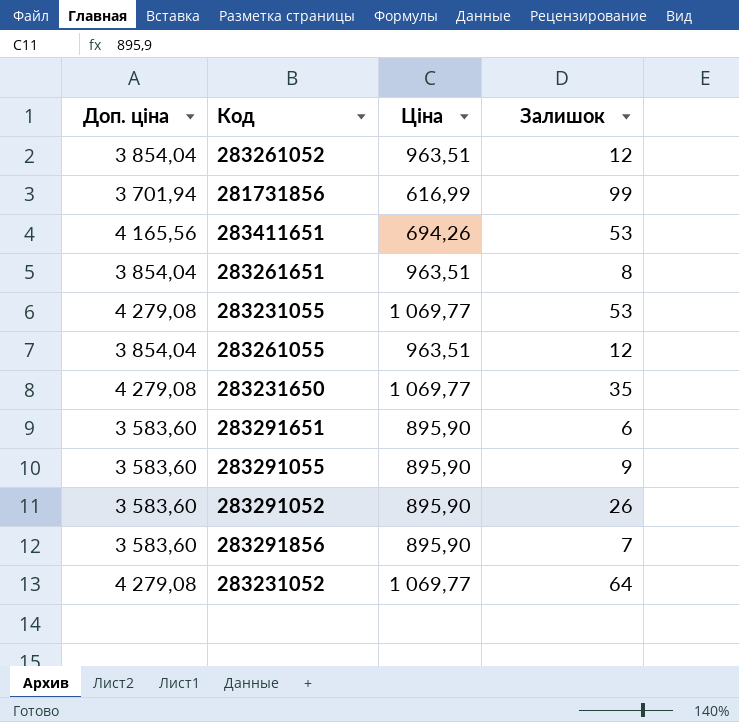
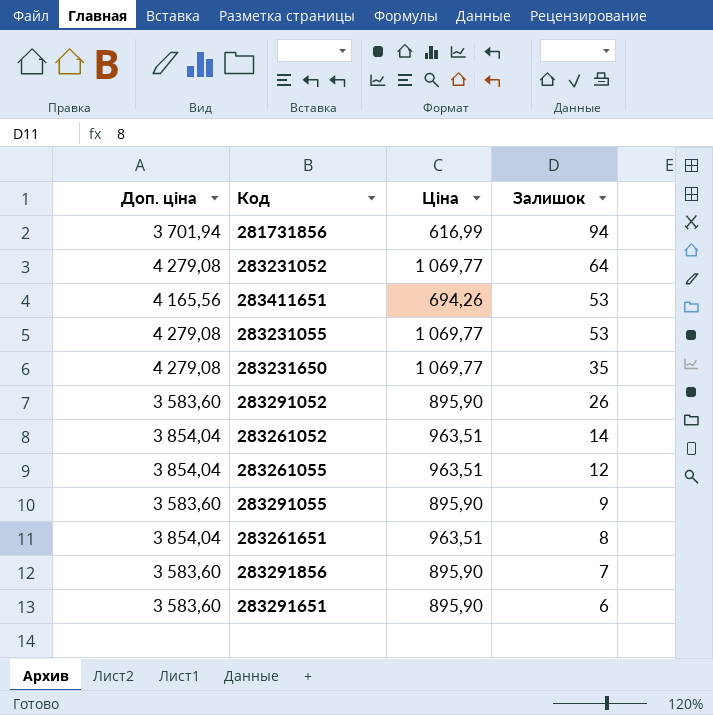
row order: none -> Залишок descending
281731856 | Залишок: 99 -> 94
283261052 | Залишок: 12 -> 14

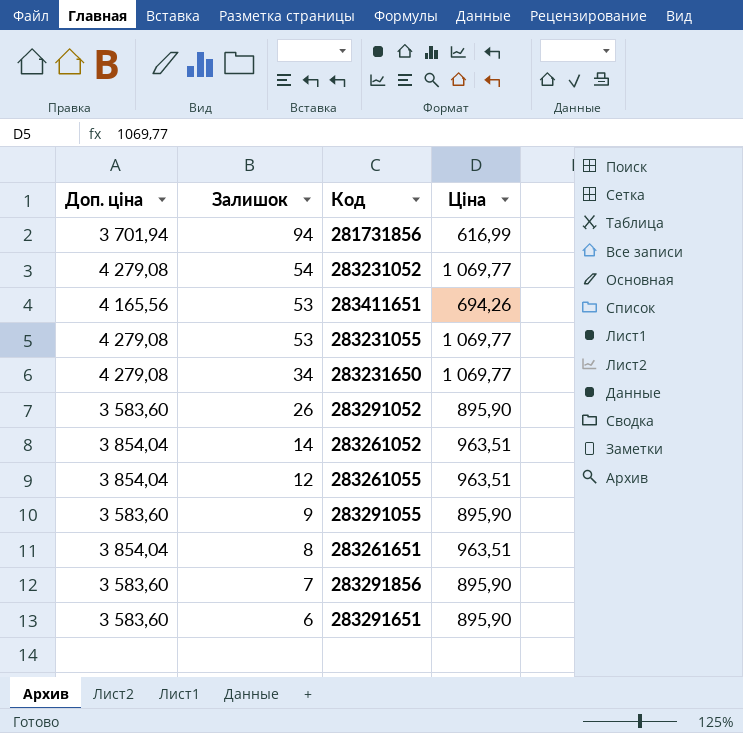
column Залишок | position: 4 -> 2
283231052 | Залишок: 64 -> 54
283231650 | Залишок: 35 -> 34

